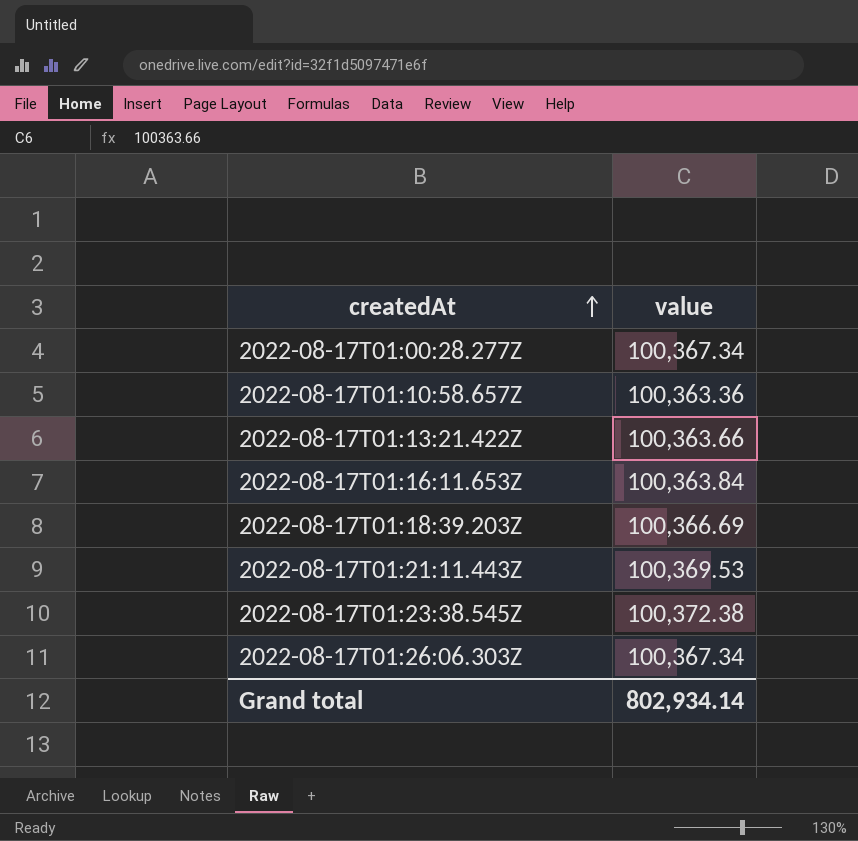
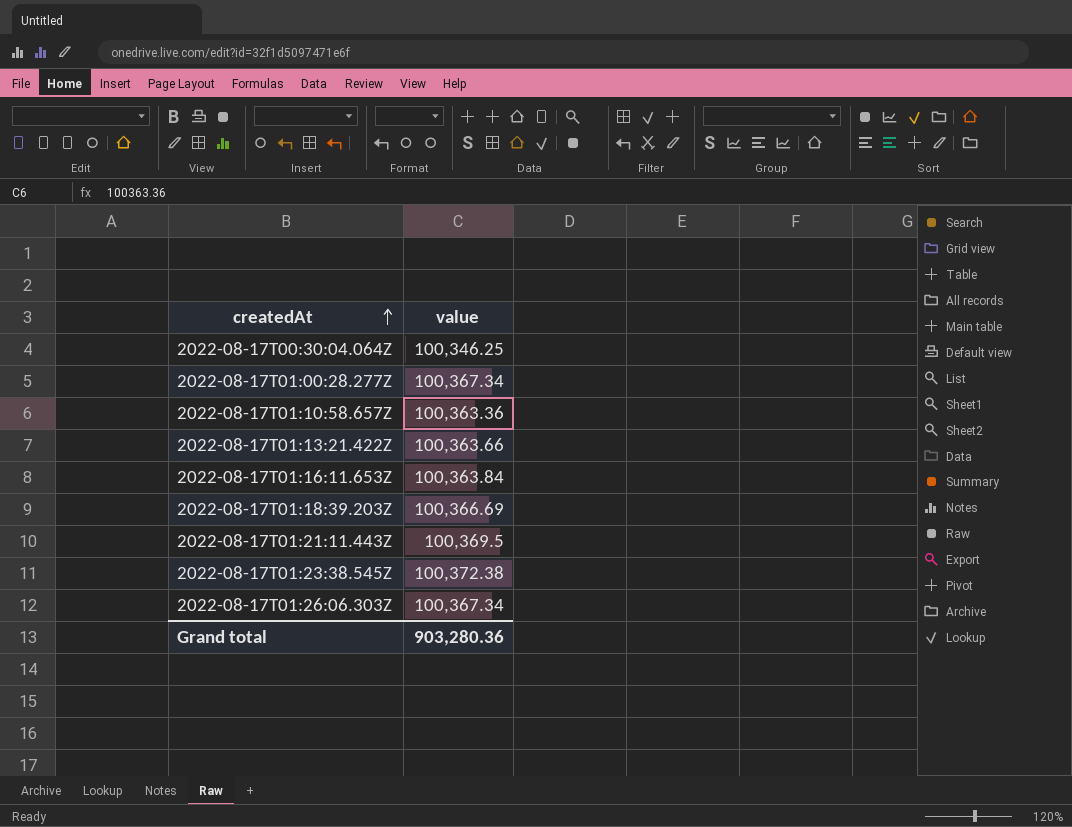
row 2022-08-17T00:30:04.064Z: none -> 100,346.25
2022-08-17T01:21:11.443Z | value: 100,369.53 -> 100,369.5
Grand total | value: 802,934.14 -> 903,280.36

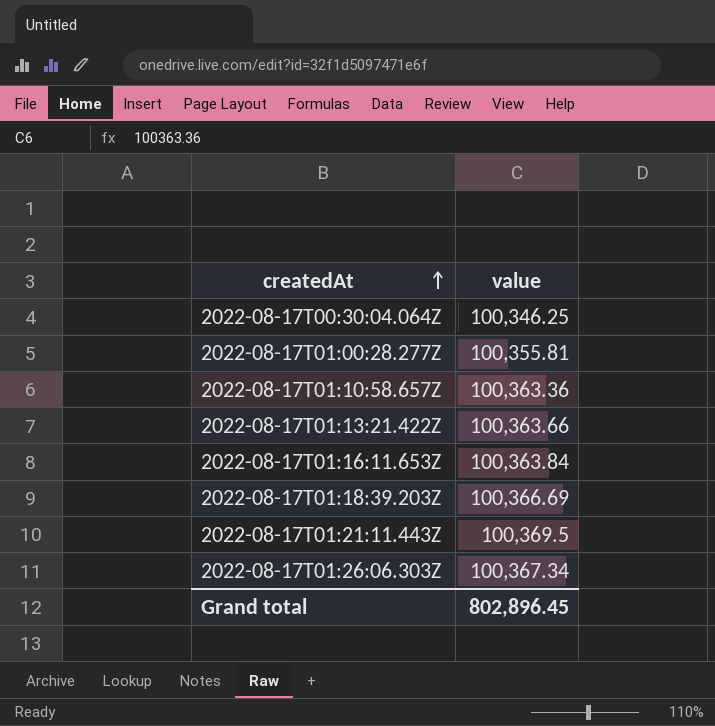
row 2022-08-17T01:23:38.545Z: 100,372.38 -> none
2022-08-17T01:00:28.277Z | value: 100,367.34 -> 100,355.81
Grand total | value: 903,280.36 -> 802,896.45

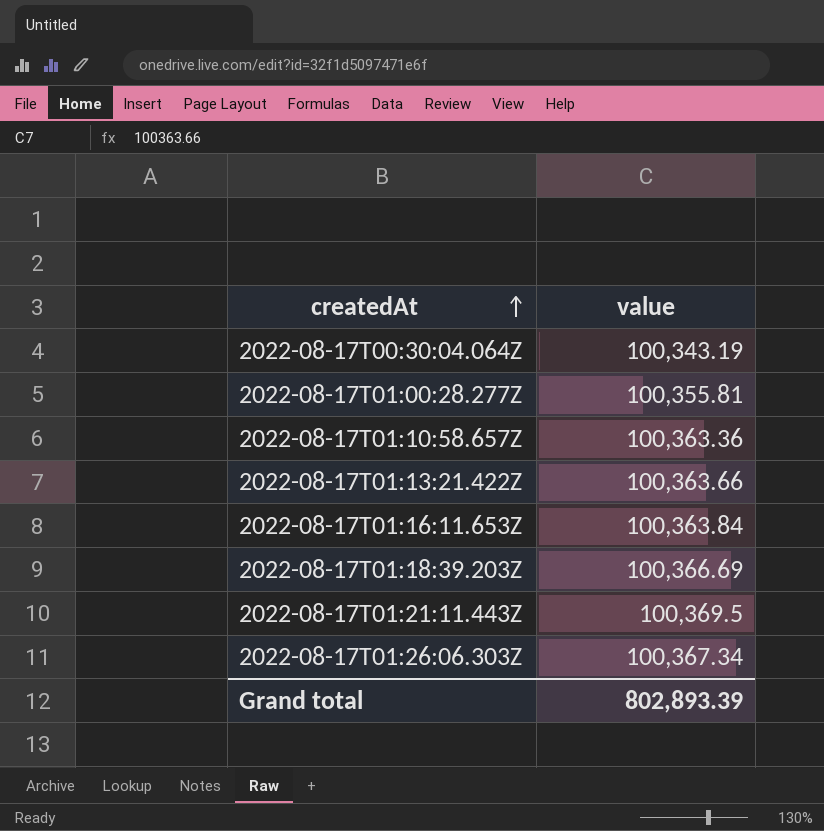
2022-08-17T00:30:04.064Z | value: 100,346.25 -> 100,343.19
Grand total | value: 802,896.45 -> 802,893.39

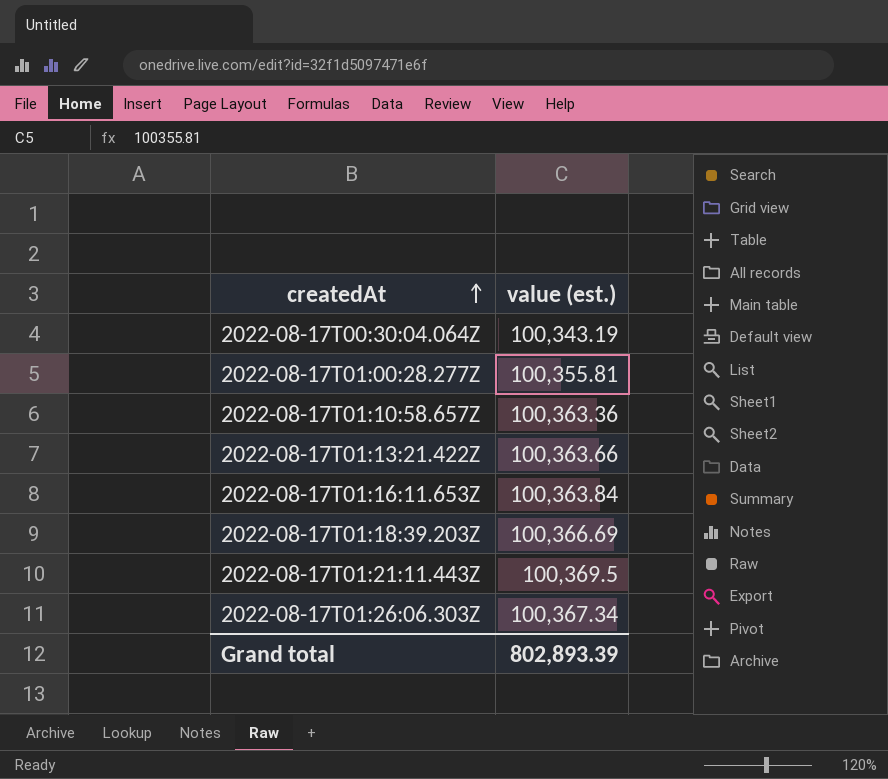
column name: value -> value (est.)

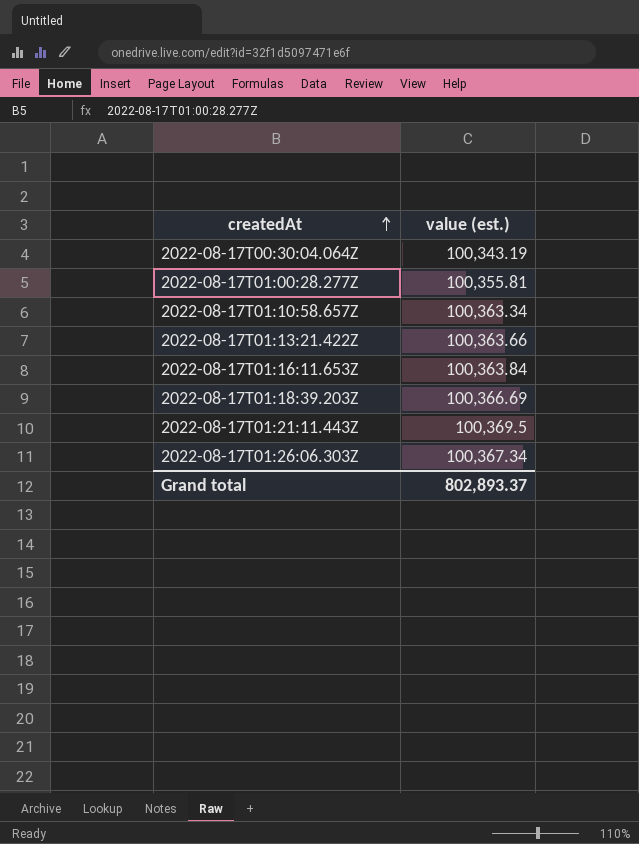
2022-08-17T01:10:58.657Z | value (est.): 100,363.36 -> 100,363.34
Grand total | value (est.): 802,893.39 -> 802,893.37

